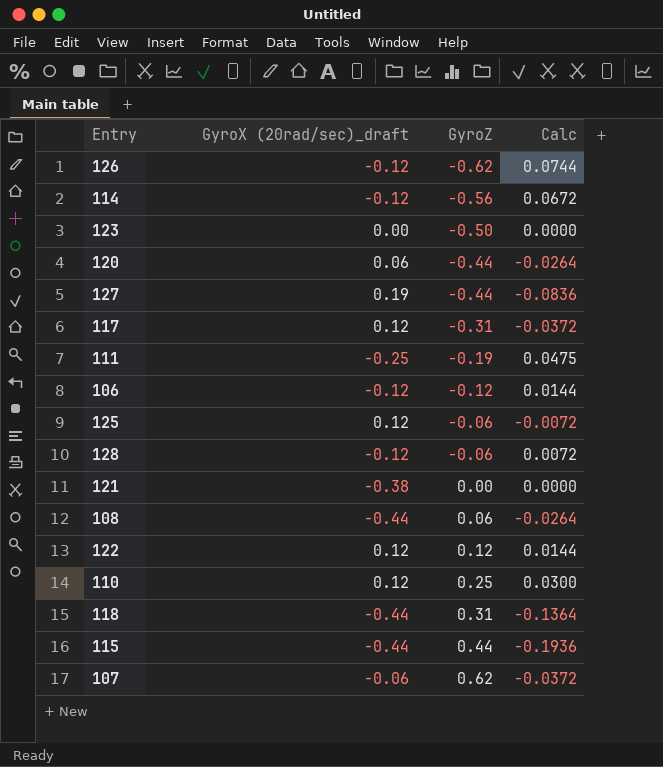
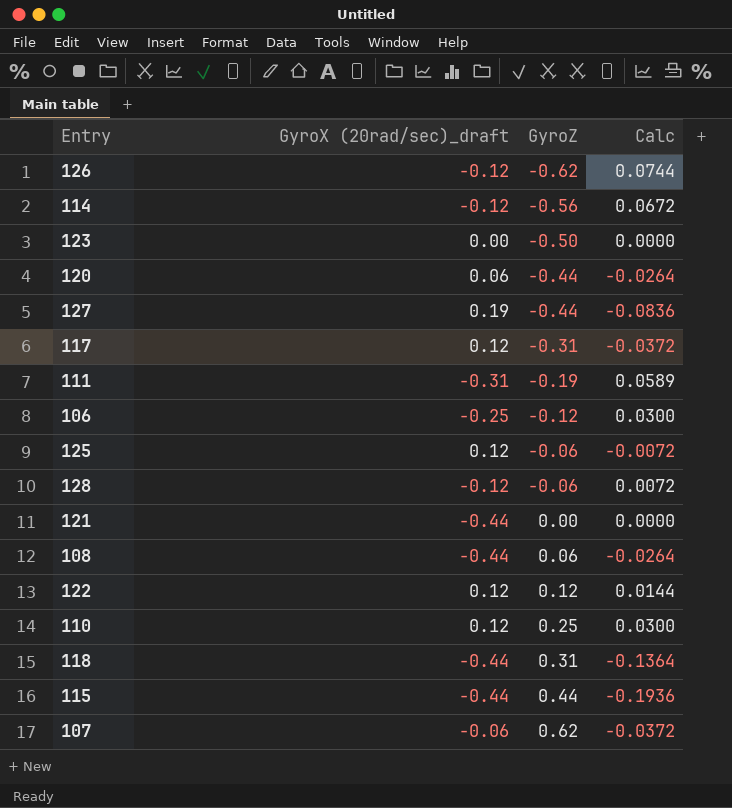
111 | GyroX (20rad/sec)_draft: -0.25 -> -0.31
111 | Calc: 0.0475 -> 0.0589
106 | GyroX (20rad/sec)_draft: -0.12 -> -0.25
106 | Calc: 0.0144 -> 0.0300
121 | GyroX (20rad/sec)_draft: -0.38 -> -0.44

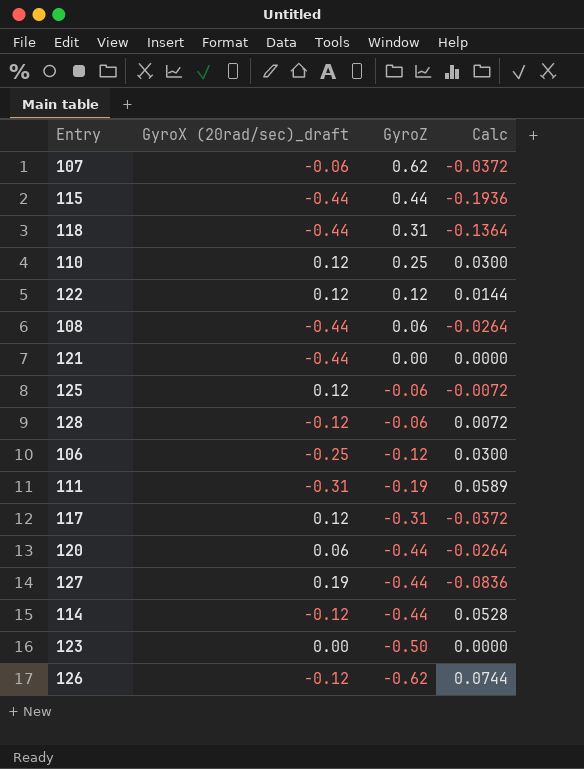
row order: GyroZ ascending -> GyroZ descending
114 | GyroZ: -0.56 -> -0.44
114 | Calc: 0.0672 -> 0.0528

